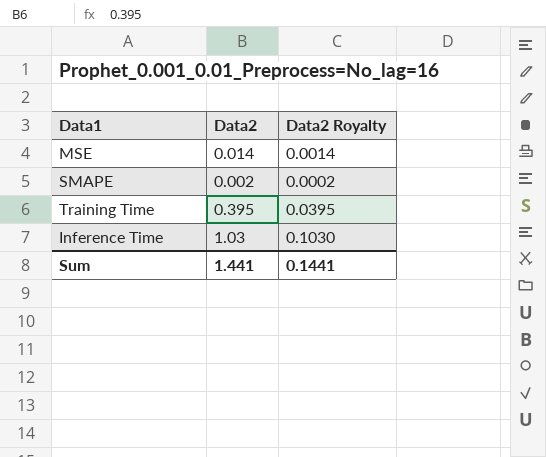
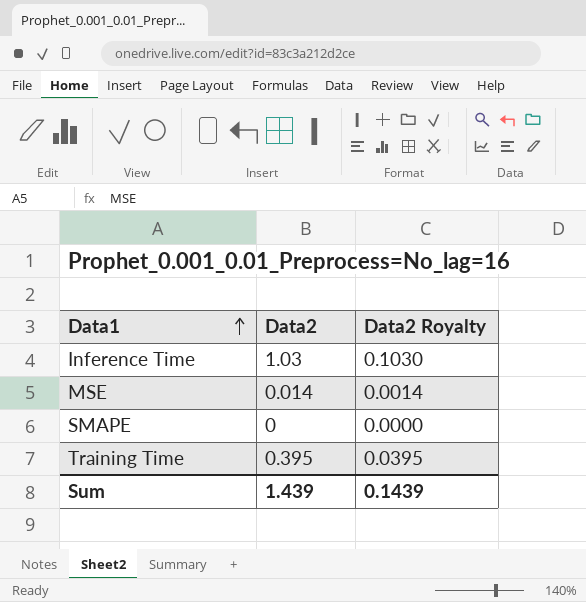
row order: none -> Data1 ascending
SMAPE | Data2: 0.002 -> 0
SMAPE | Data2 Royalty: 0.0002 -> 0.0000
Sum | Data2: 1.441 -> 1.439
Sum | Data2 Royalty: 0.1441 -> 0.1439

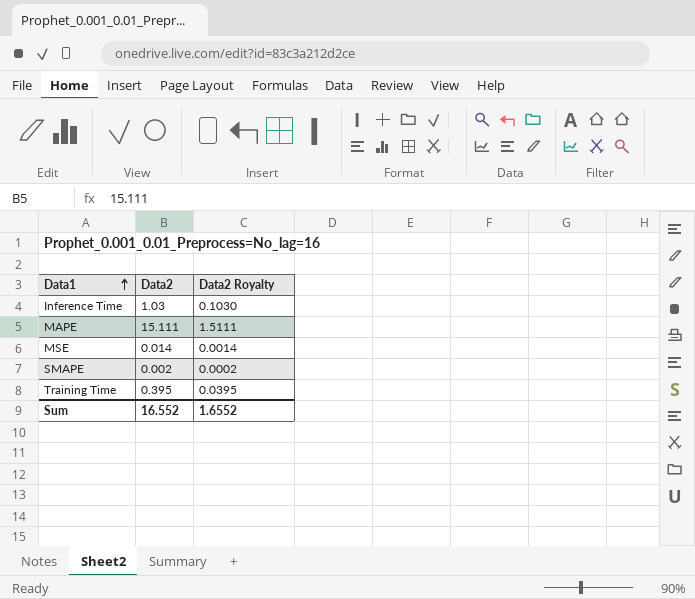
row MAPE: none -> 15.111 | 1.5111
SMAPE | Data2: 0 -> 0.002
SMAPE | Data2 Royalty: 0.0000 -> 0.0002
Sum | Data2: 1.439 -> 16.552
Sum | Data2 Royalty: 0.1439 -> 1.6552

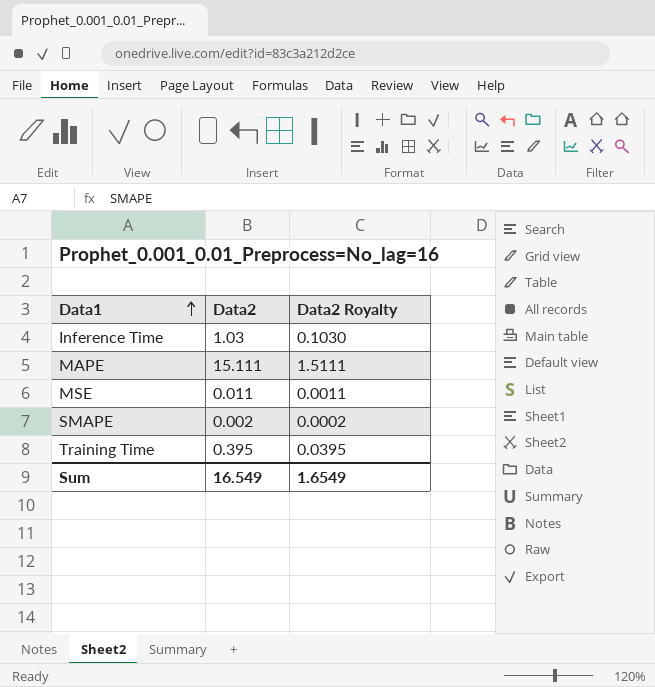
MSE | Data2: 0.014 -> 0.011
MSE | Data2 Royalty: 0.0014 -> 0.0011
Sum | Data2: 16.552 -> 16.549
Sum | Data2 Royalty: 1.6552 -> 1.6549

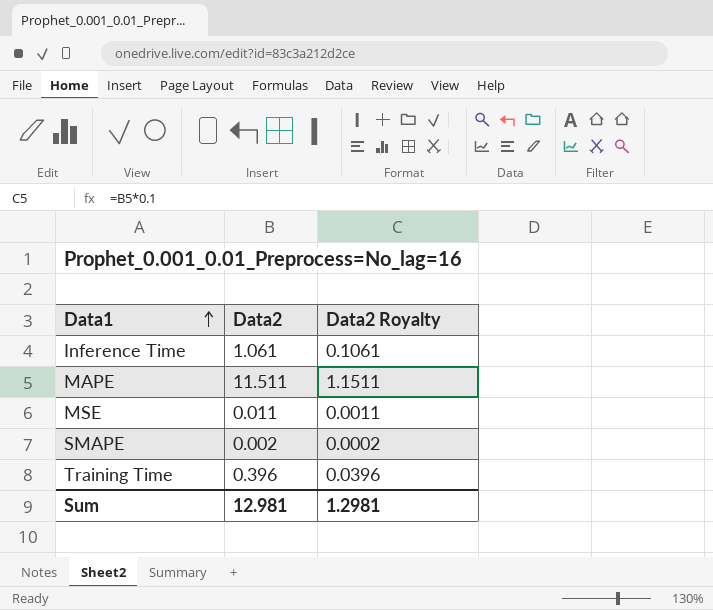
Inference Time | Data2: 1.03 -> 1.061
Inference Time | Data2 Royalty: 0.1030 -> 0.1061
MAPE | Data2: 15.111 -> 11.511
MAPE | Data2 Royalty: 1.5111 -> 1.1511
Training Time | Data2: 0.395 -> 0.396
Training Time | Data2 Royalty: 0.0395 -> 0.0396
Sum | Data2: 16.549 -> 12.981
Sum | Data2 Royalty: 1.6549 -> 1.2981

